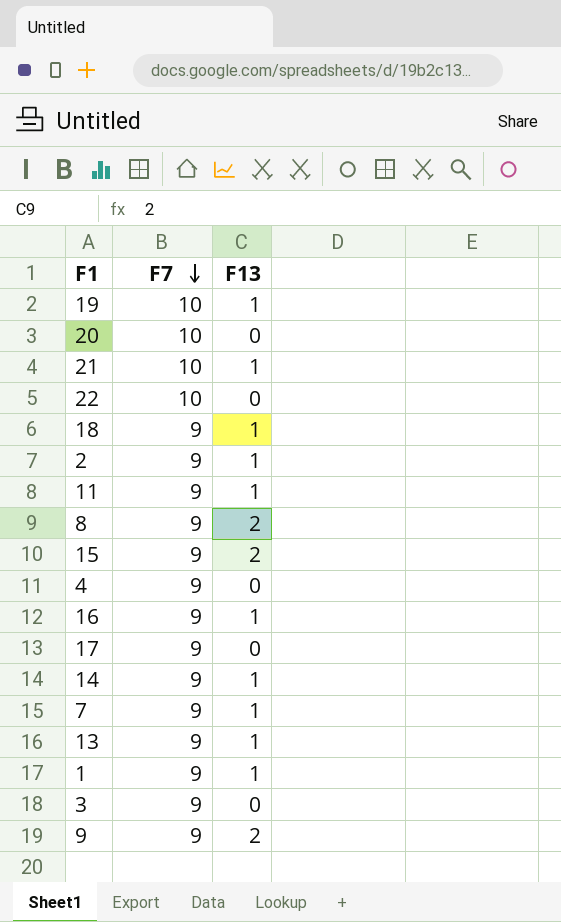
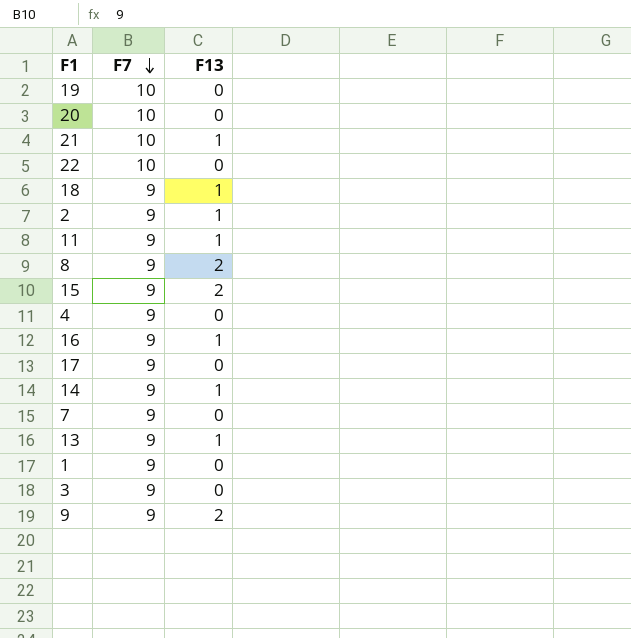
19 | F13: 1 -> 0
7 | F13: 1 -> 0
1 | F13: 1 -> 0

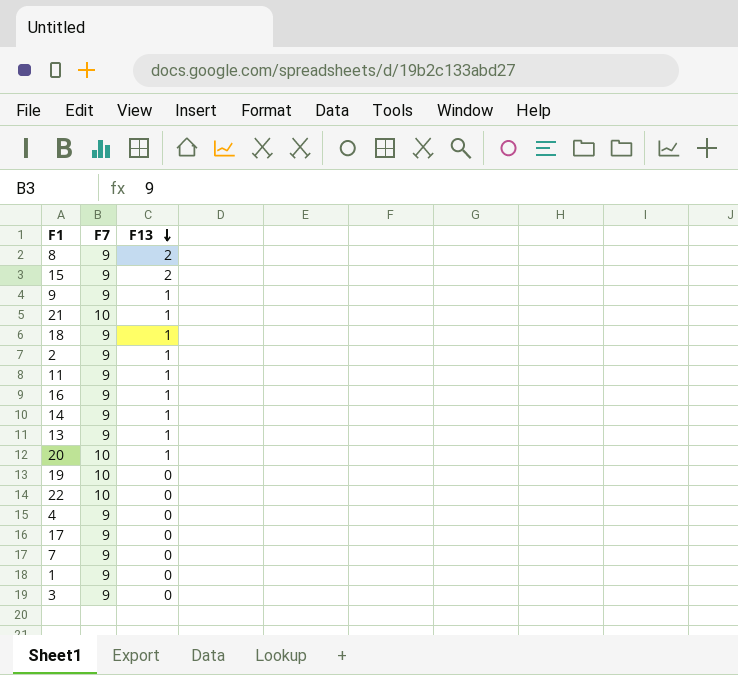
row order: F7 descending -> F13 descending
9 | F13: 2 -> 1
20 | F13: 0 -> 1

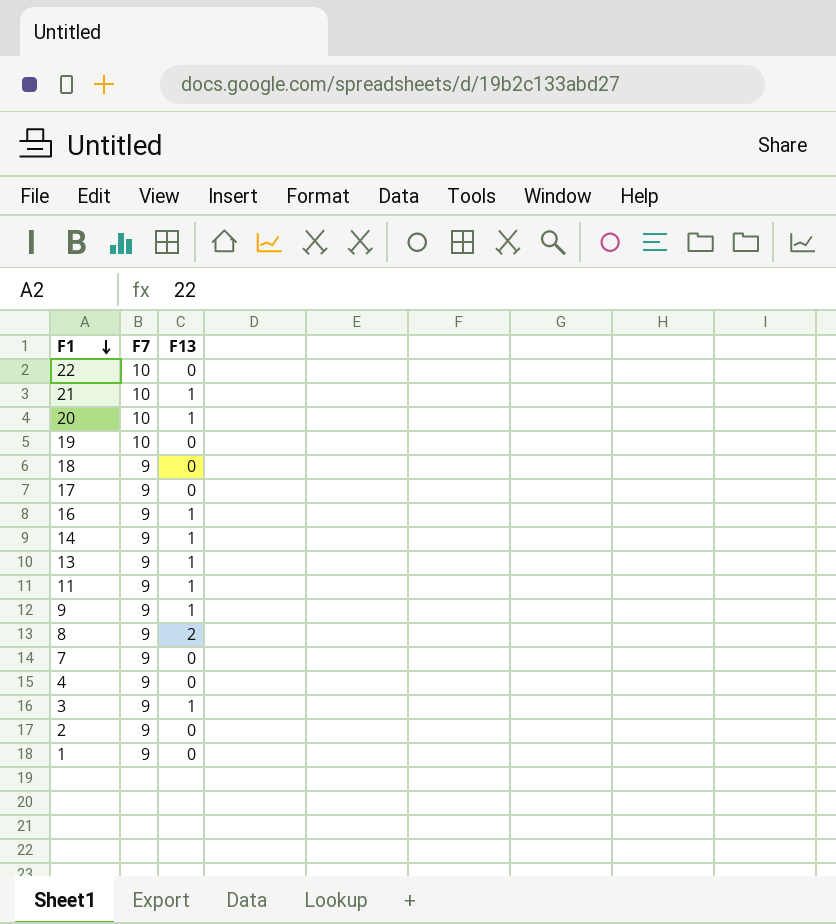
row order: F13 descending -> F1 descending
row 15: 9 | 2 -> none
18 | F13: 1 -> 0
3 | F13: 0 -> 1
2 | F13: 1 -> 0

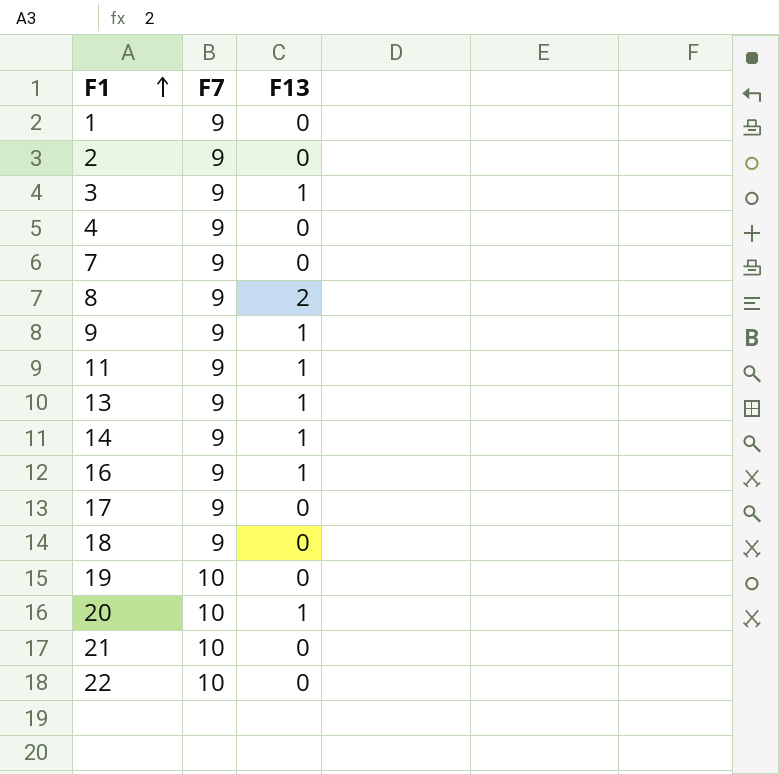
row order: F1 descending -> F1 ascending
21 | F13: 1 -> 0

